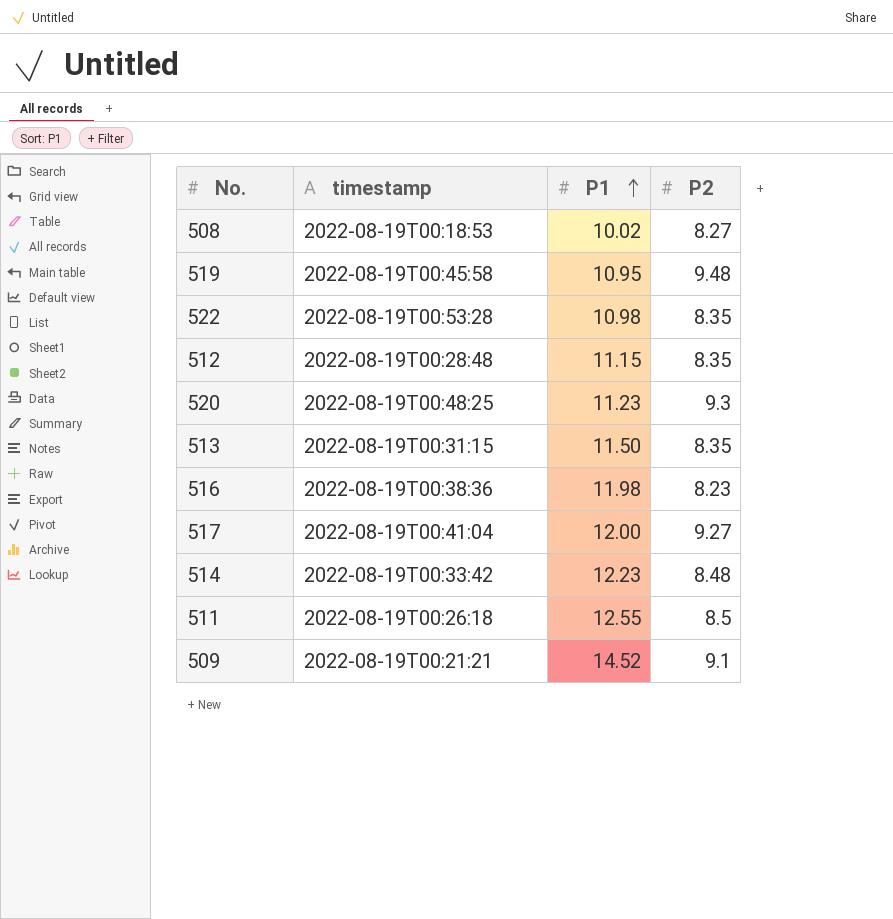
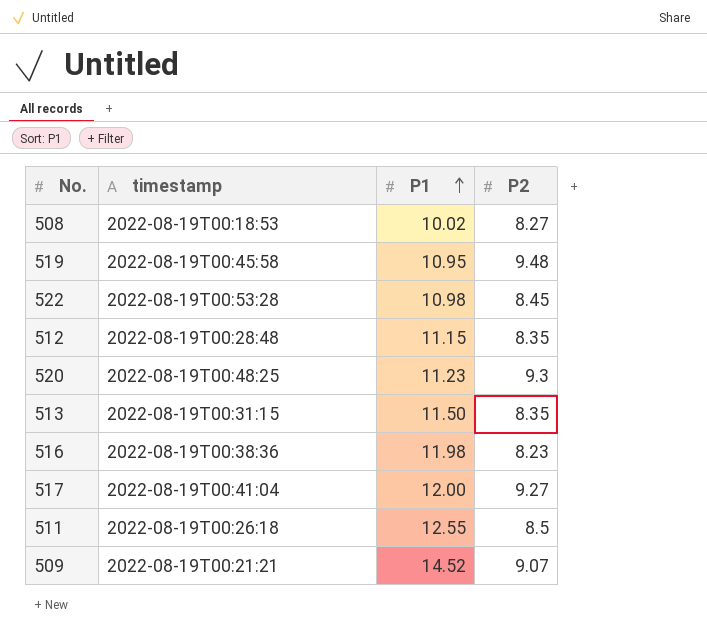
row 514: 2022-08-19T00:33:42 | 12.23 | 8.48 -> none
522 | P2: 8.35 -> 8.45
509 | P2: 9.1 -> 9.07

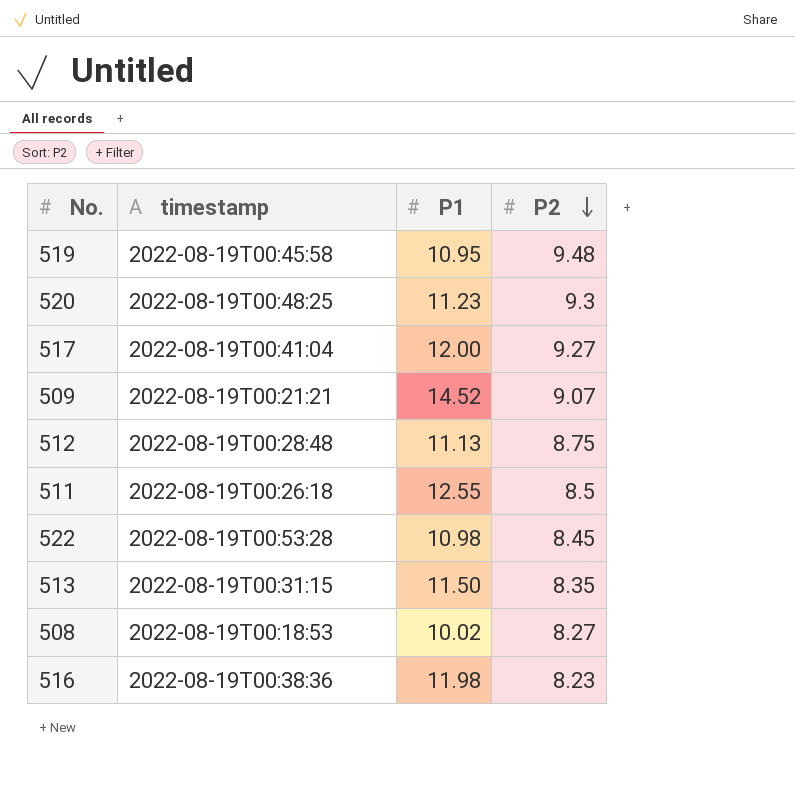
row order: P1 ascending -> P2 descending
512 | P1: 11.15 -> 11.13
512 | P2: 8.35 -> 8.75

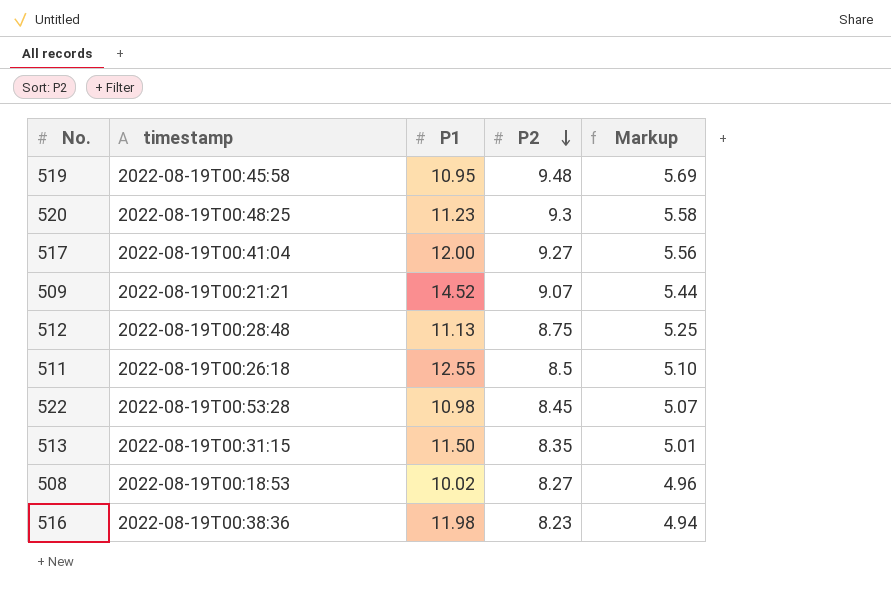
column Markup | formula: none -> [P2] * 0.6

